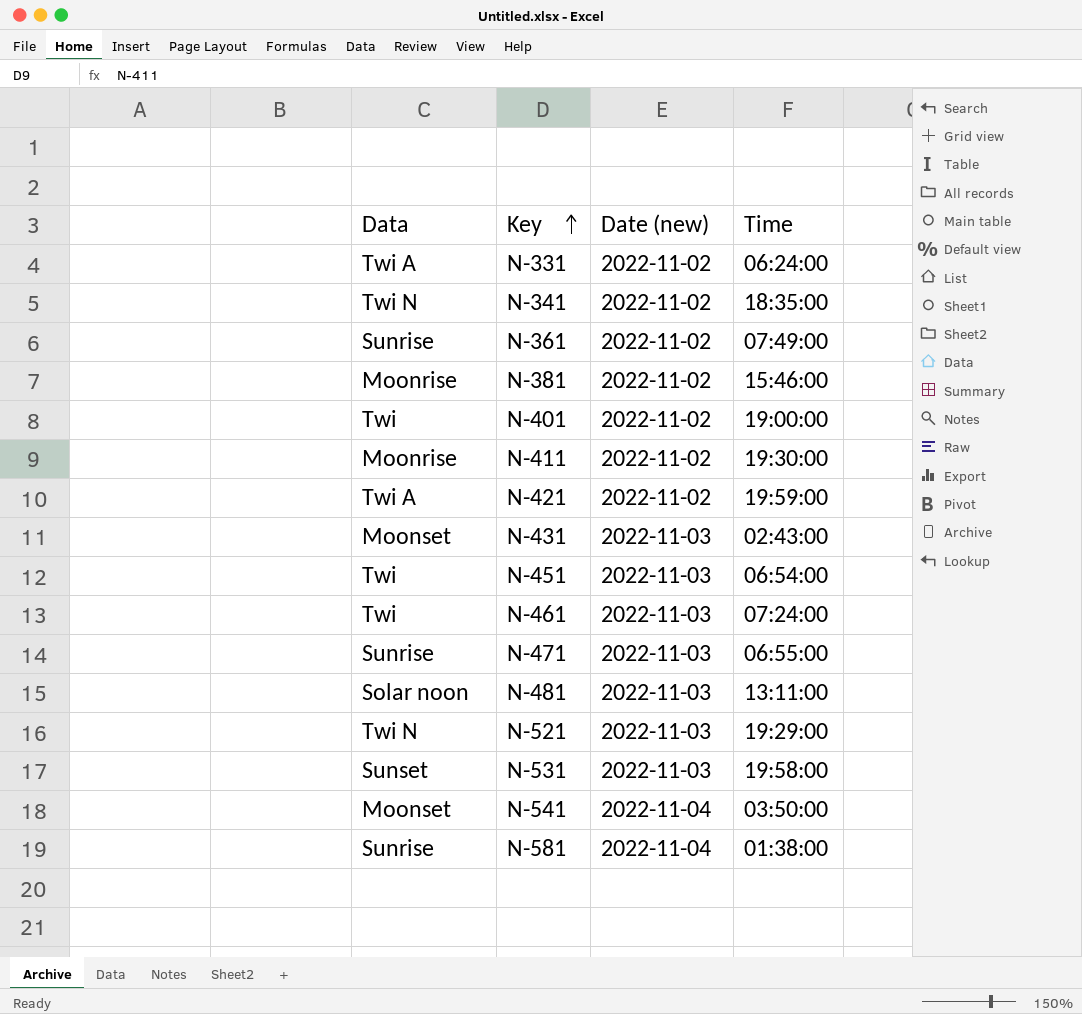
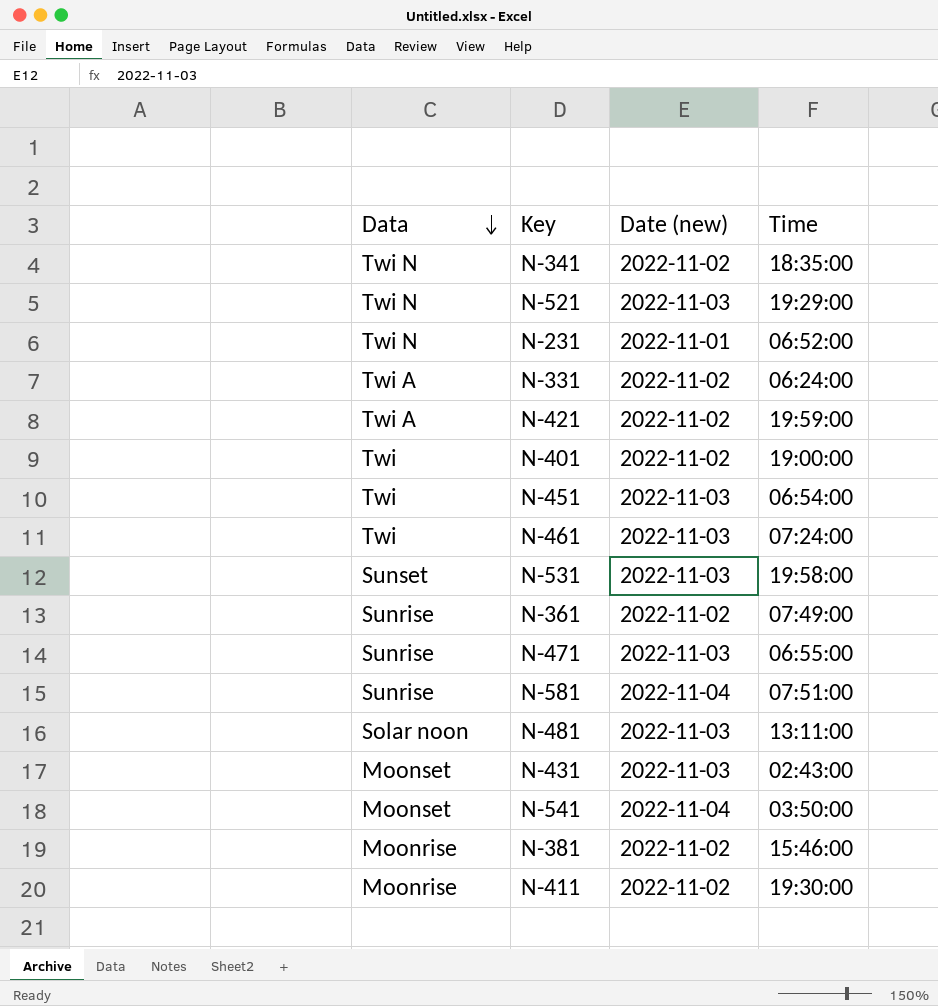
row order: Key ascending -> Data descending
row N-231: none -> Twi N | 2022-11-01 | 06:52:00
N-581 | Time: 01:38:00 -> 07:51:00

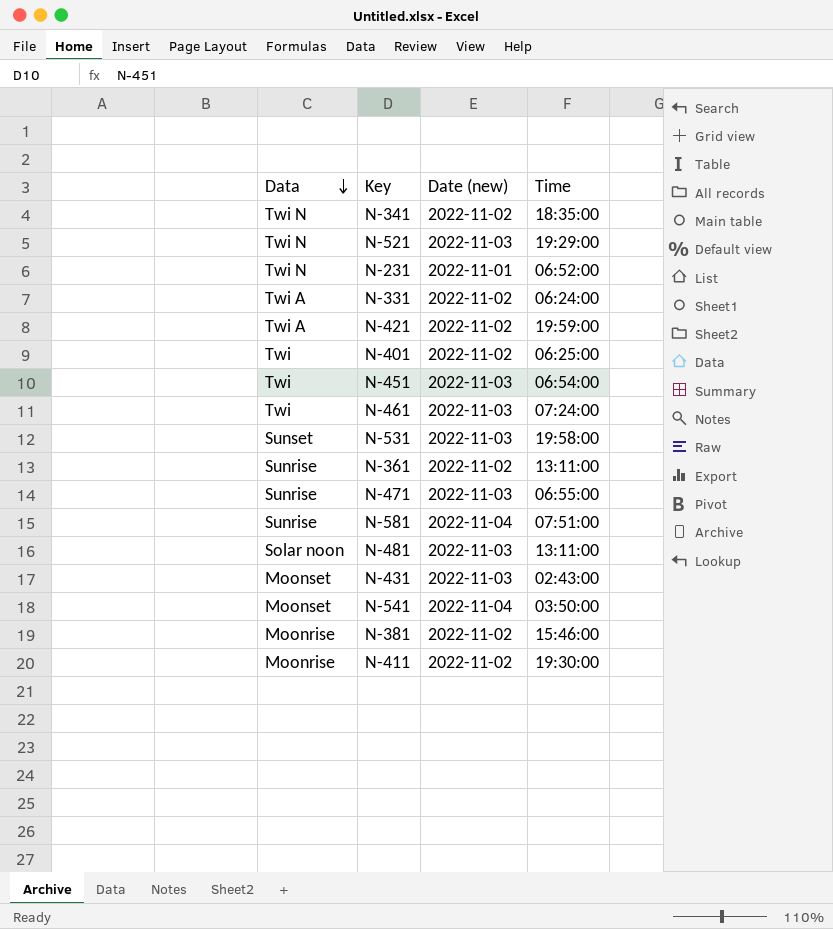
N-401 | Time: 19:00:00 -> 06:25:00
N-361 | Time: 07:49:00 -> 13:11:00

